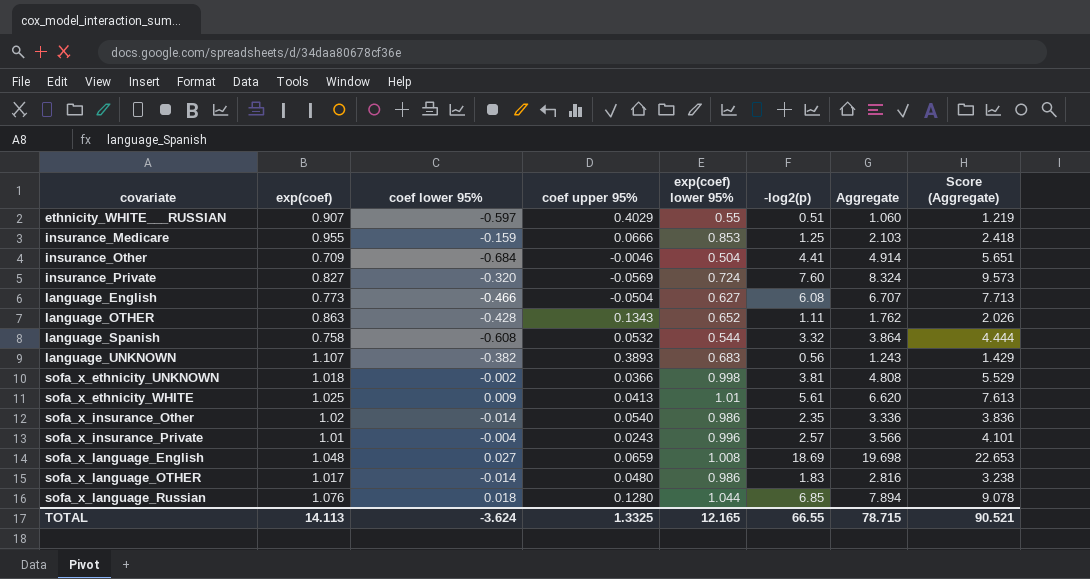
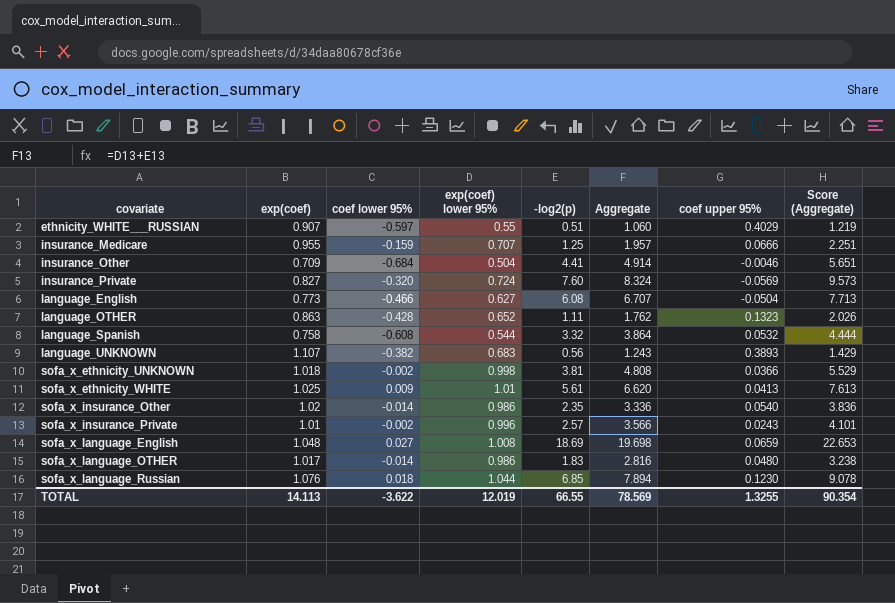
column coef upper 95% | position: 4 -> 7
insurance_Medicare | exp(coef) lower 95%: 0.853 -> 0.707
insurance_Medicare | Aggregate: 2.103 -> 1.957
insurance_Medicare | Score (Aggregate): 2.418 -> 2.251
language_OTHER | coef upper 95%: 0.1343 -> 0.1323
sofa_x_insurance_Private | coef lower 95%: -0.004 -> -0.002
sofa_x_language_Russian | coef upper 95%: 0.1280 -> 0.1230
TOTAL | coef lower 95%: -3.624 -> -3.622
TOTAL | exp(coef) lower 95%: 12.165 -> 12.019
TOTAL | Aggregate: 78.715 -> 78.569
TOTAL | coef upper 95%: 1.3325 -> 1.3255
TOTAL | Score (Aggregate): 90.521 -> 90.354

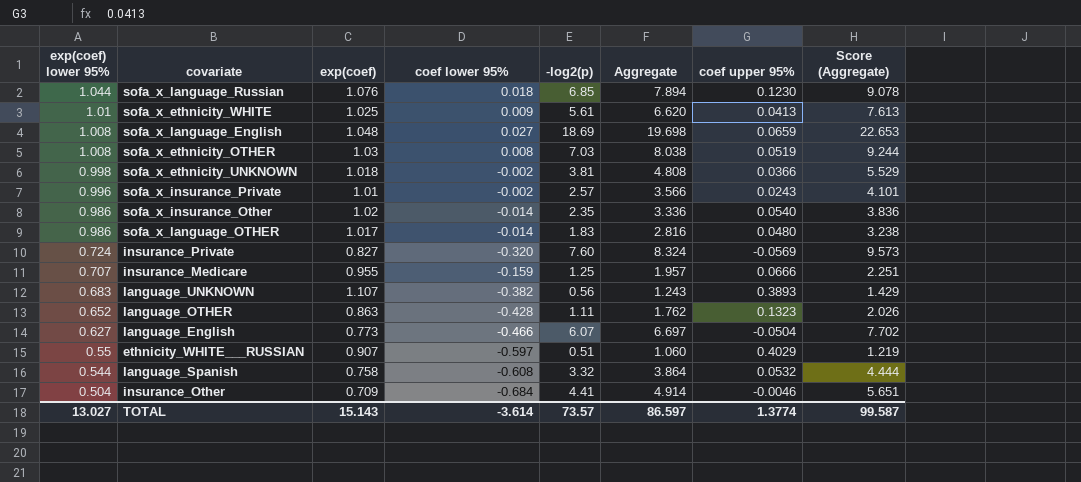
row order: covariate ascending -> exp(coef) lower 95% descending
column exp(coef) lower 95% | position: 4 -> 1
row sofa_x_ethnicity_OTHER: none -> 1.008 | 1.03 | 0.008 | 7.03 | 8.038 | 0.0519 | 9.244
language_English | -log2(p): 6.08 -> 6.07
language_English | Aggregate: 6.707 -> 6.697
language_English | Score (Aggregate): 7.713 -> 7.702
TOTAL | exp(coef) lower 95%: 12.019 -> 13.027
TOTAL | exp(coef): 14.113 -> 15.143
TOTAL | coef lower 95%: -3.622 -> -3.614
TOTAL | -log2(p): 66.55 -> 73.57
TOTAL | Aggregate: 78.569 -> 86.597
TOTAL | coef upper 95%: 1.3255 -> 1.3774
TOTAL | Score (Aggregate): 90.354 -> 99.587

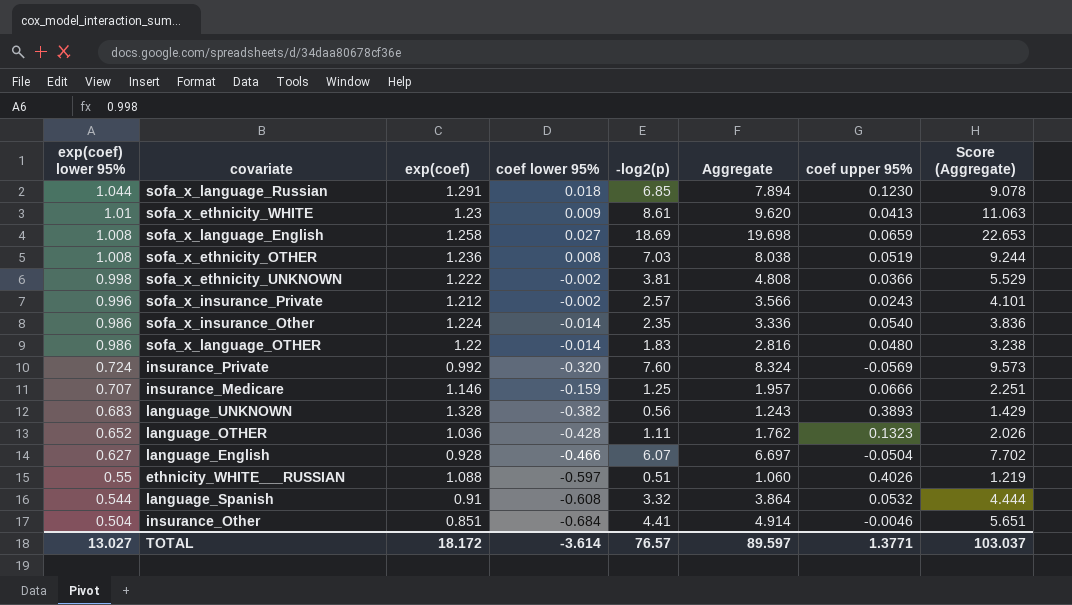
sofa_x_language_Russian | exp(coef): 1.076 -> 1.291
sofa_x_ethnicity_WHITE | exp(coef): 1.025 -> 1.23
sofa_x_ethnicity_WHITE | -log2(p): 5.61 -> 8.61
sofa_x_ethnicity_WHITE | Aggregate: 6.620 -> 9.620
sofa_x_ethnicity_WHITE | Score (Aggregate): 7.613 -> 11.063
sofa_x_language_English | exp(coef): 1.048 -> 1.258
sofa_x_ethnicity_OTHER | exp(coef): 1.03 -> 1.236
sofa_x_ethnicity_UNKNOWN | exp(coef): 1.018 -> 1.222
sofa_x_insurance_Private | exp(coef): 1.01 -> 1.212
sofa_x_insurance_Other | exp(coef): 1.02 -> 1.224
sofa_x_language_OTHER | exp(coef): 1.017 -> 1.22
insurance_Private | exp(coef): 0.827 -> 0.992
insurance_Medicare | exp(coef): 0.955 -> 1.146
language_UNKNOWN | exp(coef): 1.107 -> 1.328
language_OTHER | exp(coef): 0.863 -> 1.036
language_English | exp(coef): 0.773 -> 0.928
ethnicity_WHITE___RUSSIAN | exp(coef): 0.907 -> 1.088
ethnicity_WHITE___RUSSIAN | coef upper 95%: 0.4029 -> 0.4026
language_Spanish | exp(coef): 0.758 -> 0.91
insurance_Other | exp(coef): 0.709 -> 0.851
TOTAL | exp(coef): 15.143 -> 18.172
TOTAL | -log2(p): 73.57 -> 76.57
TOTAL | Aggregate: 86.597 -> 89.597
TOTAL | coef upper 95%: 1.3774 -> 1.3771
TOTAL | Score (Aggregate): 99.587 -> 103.037

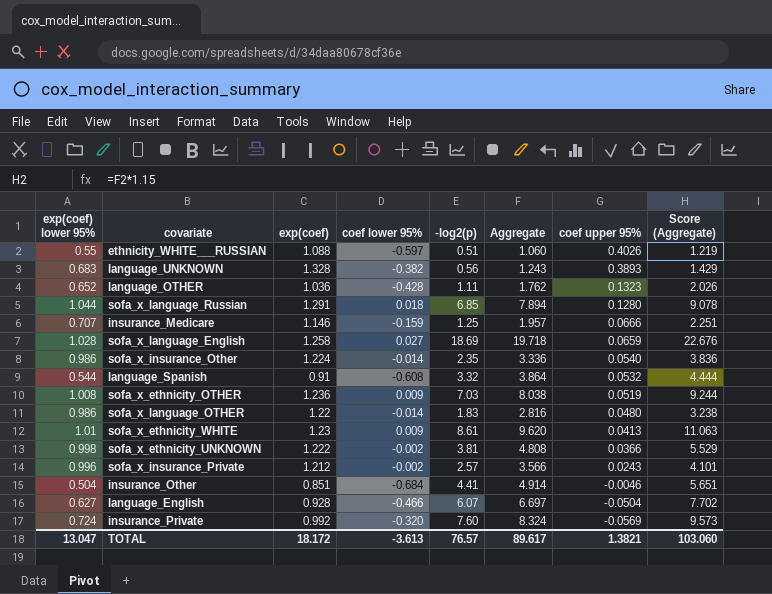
row order: exp(coef) lower 95% descending -> coef upper 95% descending
sofa_x_language_Russian | coef upper 95%: 0.1230 -> 0.1280
sofa_x_language_English | exp(coef) lower 95%: 1.008 -> 1.028
sofa_x_language_English | Aggregate: 19.698 -> 19.718
sofa_x_language_English | Score (Aggregate): 22.653 -> 22.676
sofa_x_ethnicity_OTHER | coef lower 95%: 0.008 -> 0.009
TOTAL | exp(coef) lower 95%: 13.027 -> 13.047
TOTAL | coef lower 95%: -3.614 -> -3.613
TOTAL | Aggregate: 89.597 -> 89.617
TOTAL | coef upper 95%: 1.3771 -> 1.3821
TOTAL | Score (Aggregate): 103.037 -> 103.060

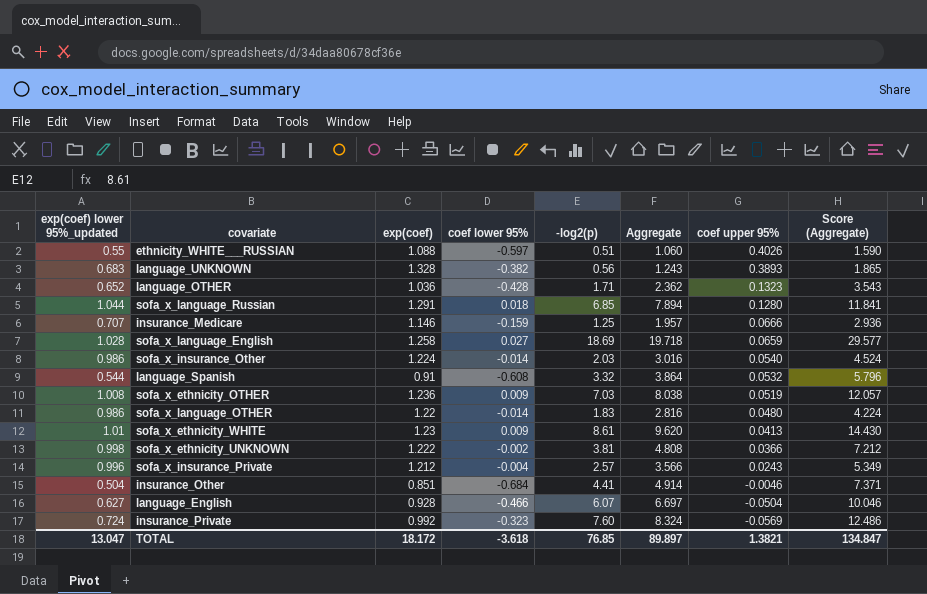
column name: exp(coef) lower 95% -> exp(coef) lower 95%_updated
column Score (Aggregate) | formula: [Aggregate] * 1.15 -> [Aggregate] * 1.5
language_OTHER | -log2(p): 1.11 -> 1.71
language_OTHER | Aggregate: 1.762 -> 2.362
sofa_x_insurance_Other | -log2(p): 2.35 -> 2.03
sofa_x_insurance_Other | Aggregate: 3.336 -> 3.016
sofa_x_insurance_Private | coef lower 95%: -0.002 -> -0.004
insurance_Private | coef lower 95%: -0.320 -> -0.323
TOTAL | coef lower 95%: -3.613 -> -3.618
TOTAL | -log2(p): 76.57 -> 76.85
TOTAL | Aggregate: 89.617 -> 89.897
TOTAL | Score (Aggregate): 103.060 -> 134.847

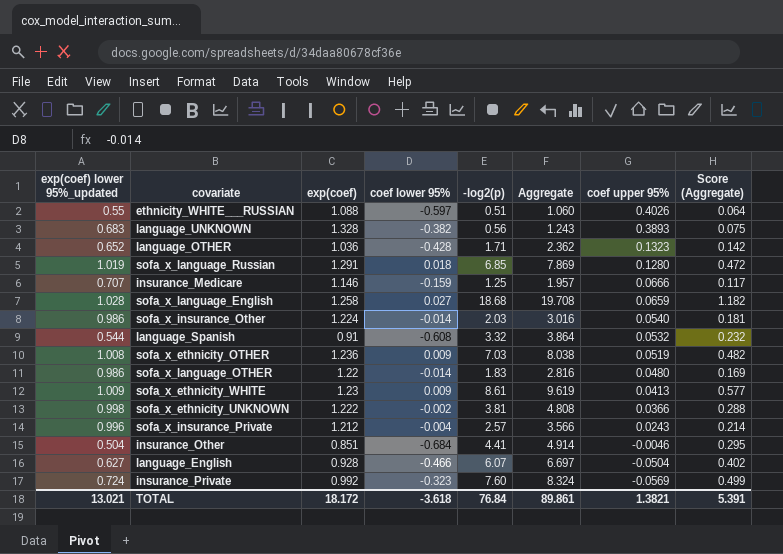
column Score (Aggregate) | formula: [Aggregate] * 1.5 -> [Aggregate] * 0.06
sofa_x_language_Russian | exp(coef) lower 95%_updated: 1.044 -> 1.019
sofa_x_language_Russian | Aggregate: 7.894 -> 7.869
sofa_x_language_English | -log2(p): 18.69 -> 18.68
sofa_x_language_English | Aggregate: 19.718 -> 19.708
sofa_x_ethnicity_WHITE | exp(coef) lower 95%_updated: 1.01 -> 1.009
sofa_x_ethnicity_WHITE | Aggregate: 9.620 -> 9.619
TOTAL | exp(coef) lower 95%_updated: 13.047 -> 13.021
TOTAL | -log2(p): 76.85 -> 76.84
TOTAL | Aggregate: 89.897 -> 89.861
TOTAL | Score (Aggregate): 134.847 -> 5.391

